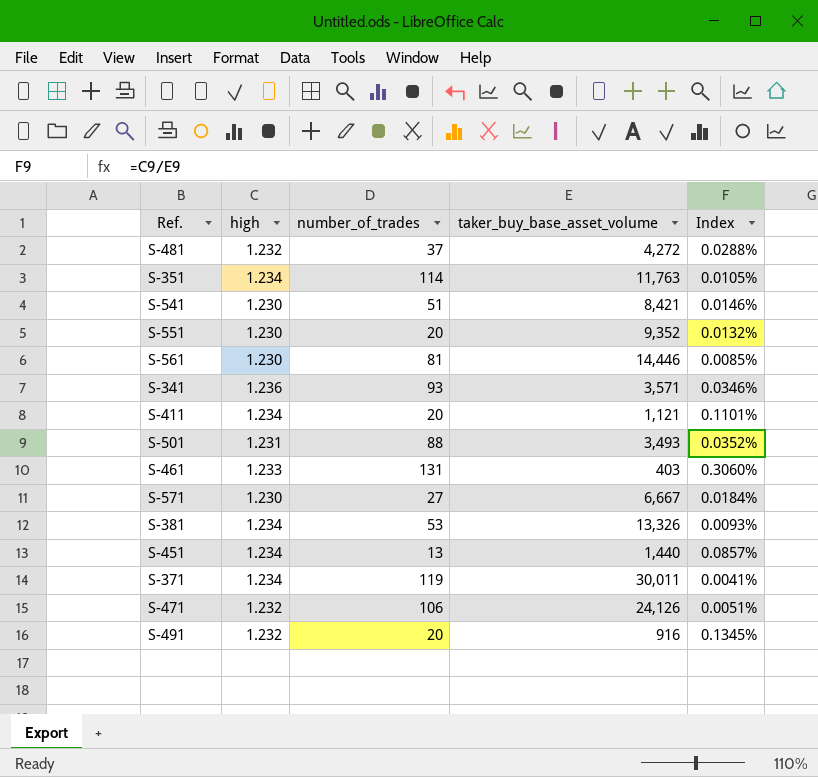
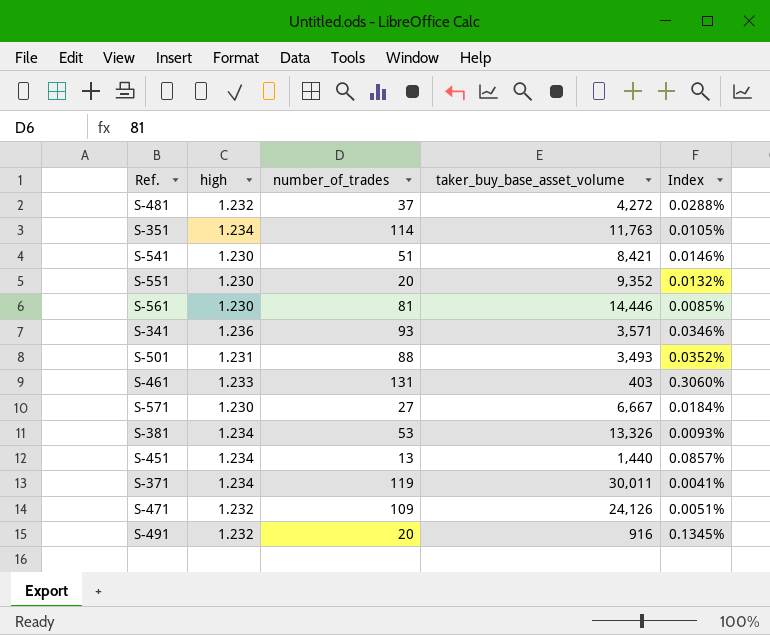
row S-411: 1.234 | 20 | 1,121 | 0.1101% -> none
S-471 | number_of_trades: 106 -> 109

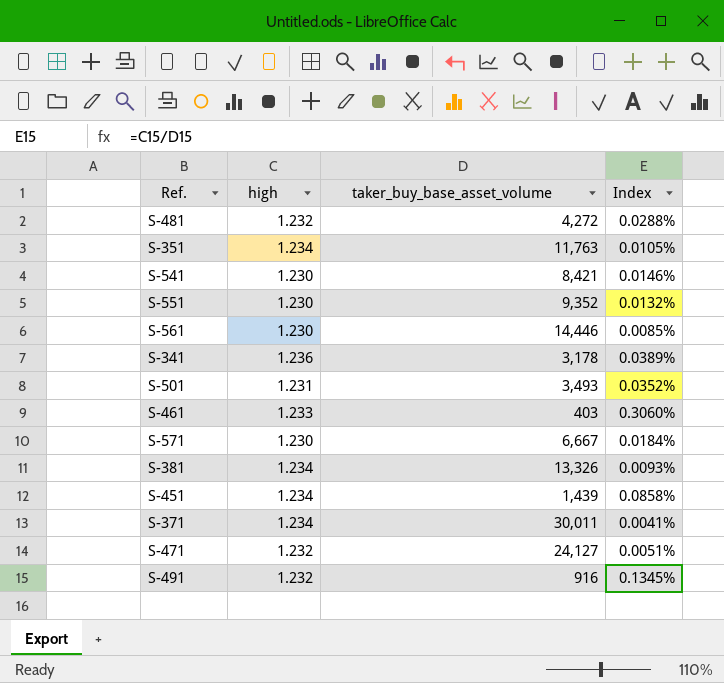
column number_of_trades | position: 3 -> none
S-341 | taker_buy_base_asset_volume: 3,571 -> 3,178
S-341 | Index: 0.0346% -> 0.0389%
S-451 | taker_buy_base_asset_volume: 1,440 -> 1,439
S-451 | Index: 0.0857% -> 0.0858%
S-471 | taker_buy_base_asset_volume: 24,126 -> 24,127

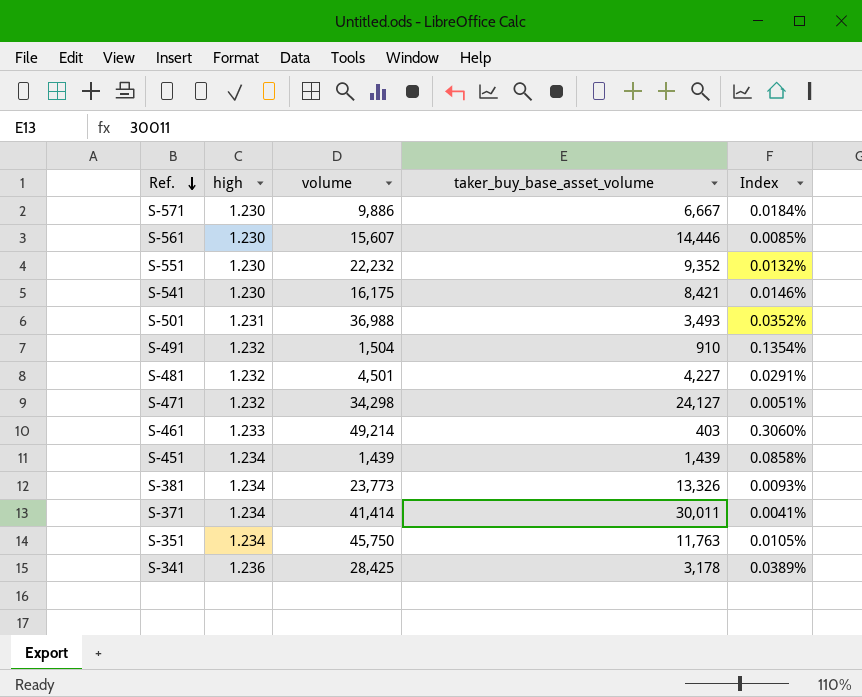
row order: none -> Ref. descending
column volume | position: none -> 3
S-491 | taker_buy_base_asset_volume: 916 -> 910
S-491 | Index: 0.1345% -> 0.1354%
S-481 | taker_buy_base_asset_volume: 4,272 -> 4,227
S-481 | Index: 0.0288% -> 0.0291%

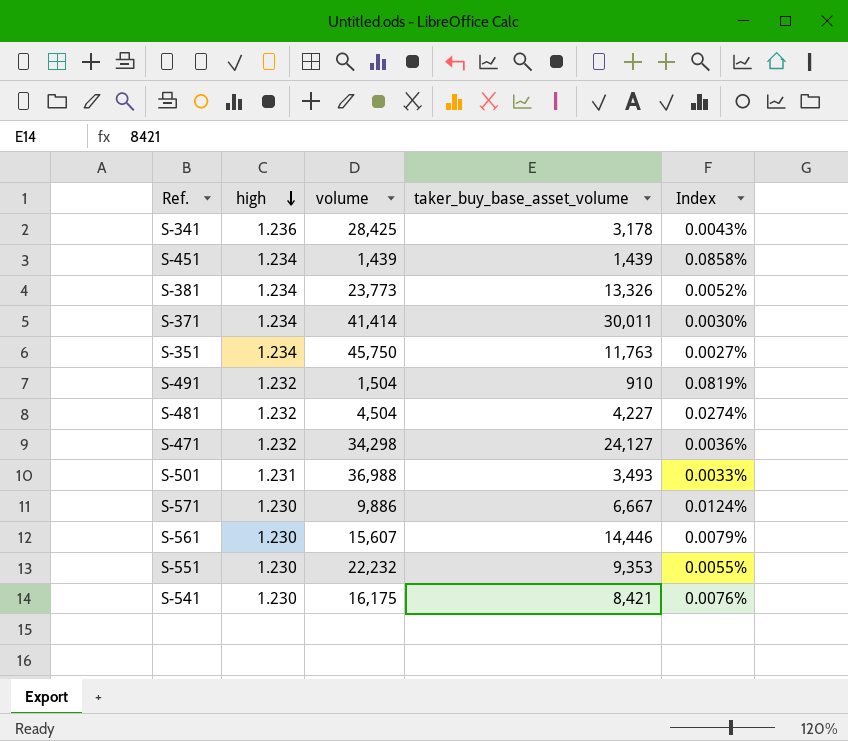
row order: Ref. descending -> high descending
column Index | formula: [high] / [taker_buy_base_asset_volume] -> [high] / [volume]
row S-461: 1.233 | 49,214 | 403 | 0.3060% -> none
S-481 | volume: 4,501 -> 4,504
S-551 | taker_buy_base_asset_volume: 9,352 -> 9,353

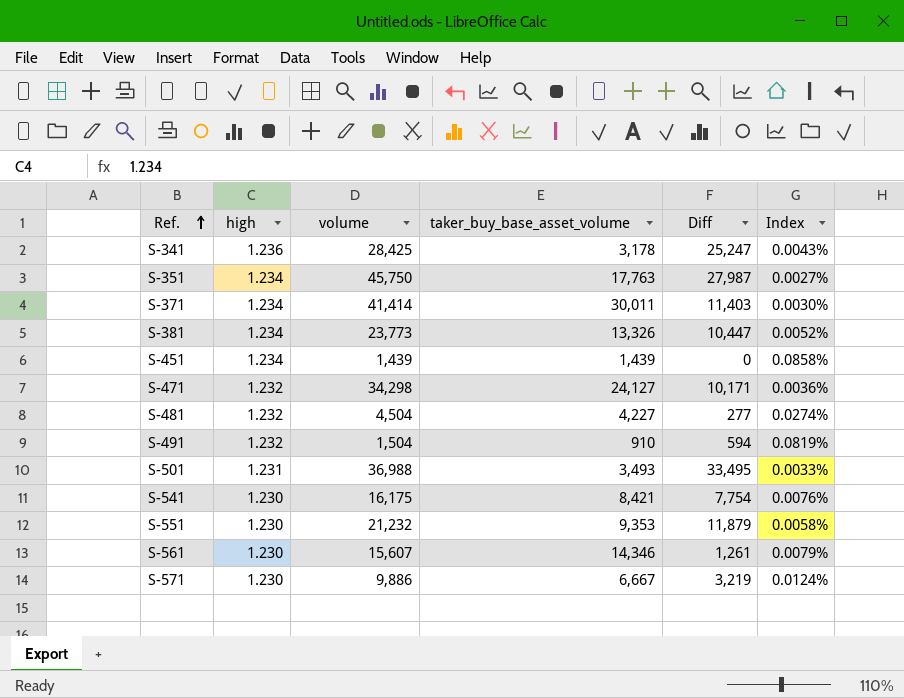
row order: high descending -> Ref. ascending
column Diff | formula: none -> [volume] - [taker_buy_base_asset_volume]
S-351 | taker_buy_base_asset_volume: 11,763 -> 17,763
S-551 | volume: 22,232 -> 21,232
S-551 | Index: 0.0055% -> 0.0058%
S-561 | taker_buy_base_asset_volume: 14,446 -> 14,346

